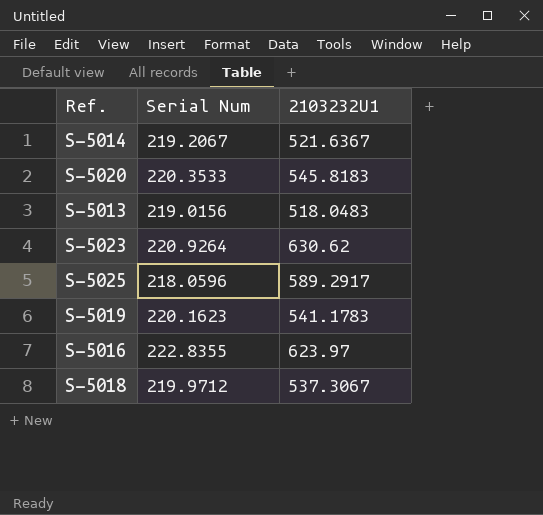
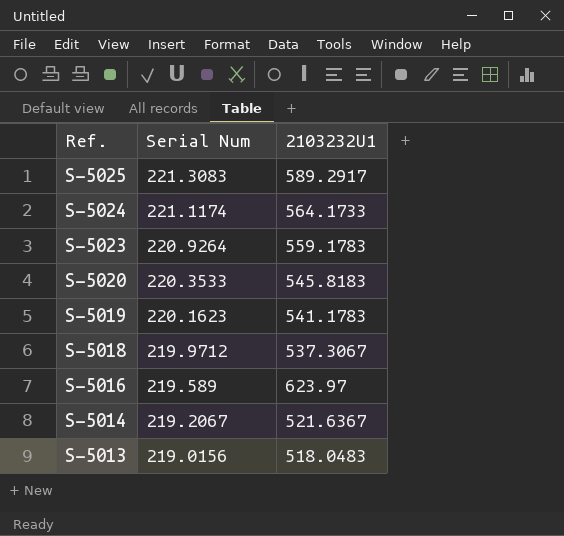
row order: none -> Ref. descending
S-5025 | Serial Num: 218.0596 -> 221.3083
row S-5024: none -> 221.1174 | 564.1733
S-5023 | 2103232U1: 630.62 -> 559.1783
S-5016 | Serial Num: 222.8355 -> 219.589

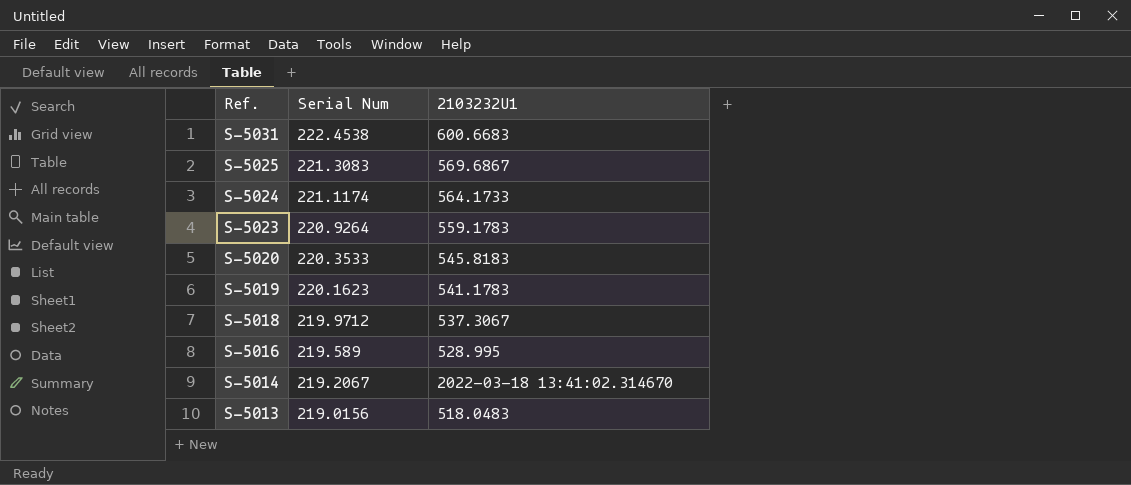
row S-5031: none -> 222.4538 | 600.6683
S-5025 | 2103232U1: 589.2917 -> 569.6867
S-5016 | 2103232U1: 623.97 -> 528.995
S-5014 | 2103232U1: 521.6367 -> 2022-03-18 13:41:02.314670

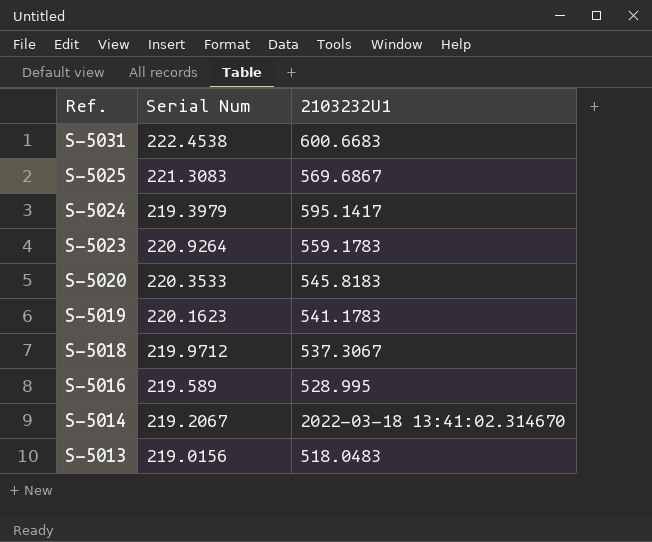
S-5024 | Serial Num: 221.1174 -> 219.3979
S-5024 | 2103232U1: 564.1733 -> 595.1417

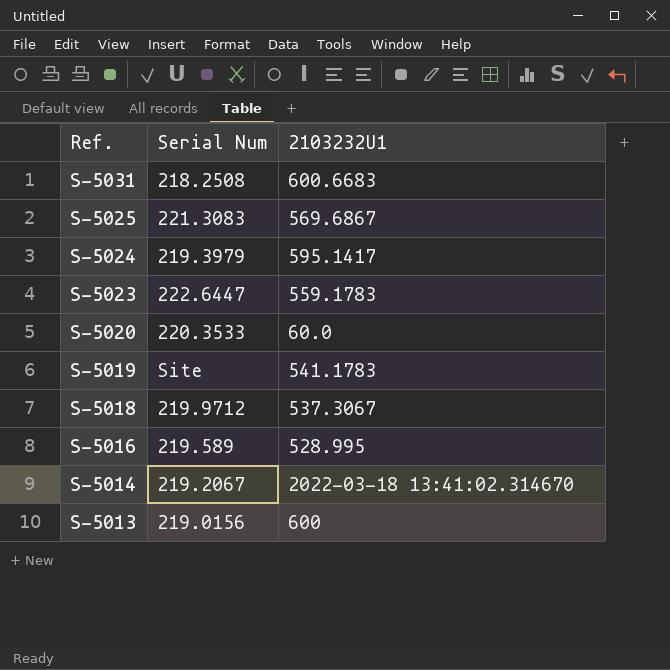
S-5031 | Serial Num: 222.4538 -> 218.2508
S-5023 | Serial Num: 220.9264 -> 222.6447
S-5020 | 2103232U1: 545.8183 -> 60.0
S-5019 | Serial Num: 220.1623 -> Site
S-5013 | 2103232U1: 518.0483 -> 600

